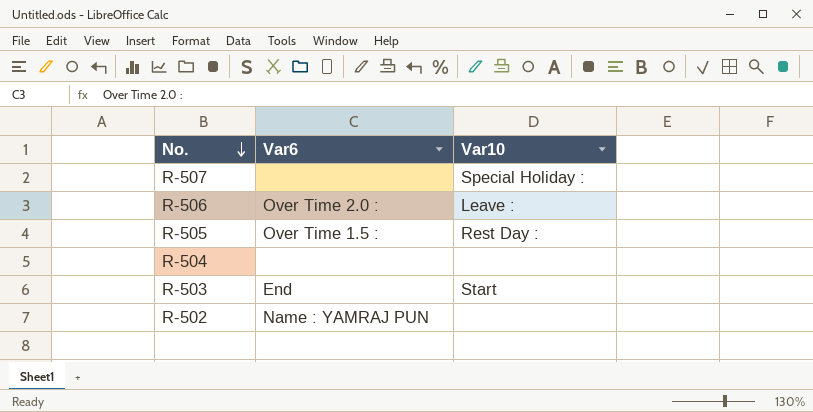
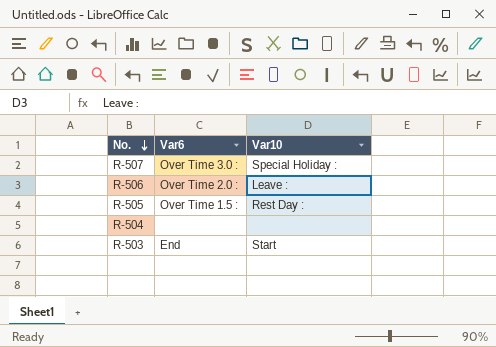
row R-502: Name : YAMRAJ PUN | none -> none
R-507 | Var6: none -> Over Time 3.0 :

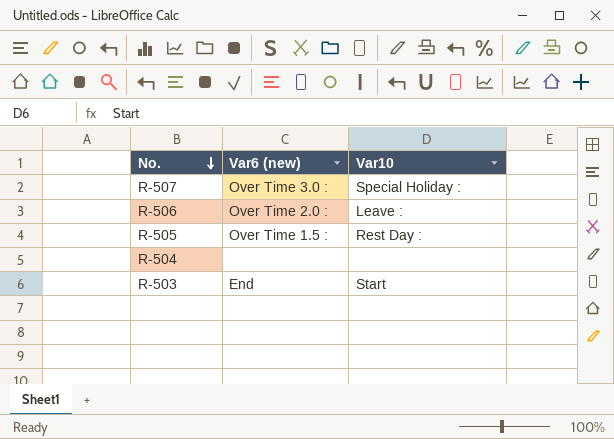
column name: Var6 -> Var6 (new)

